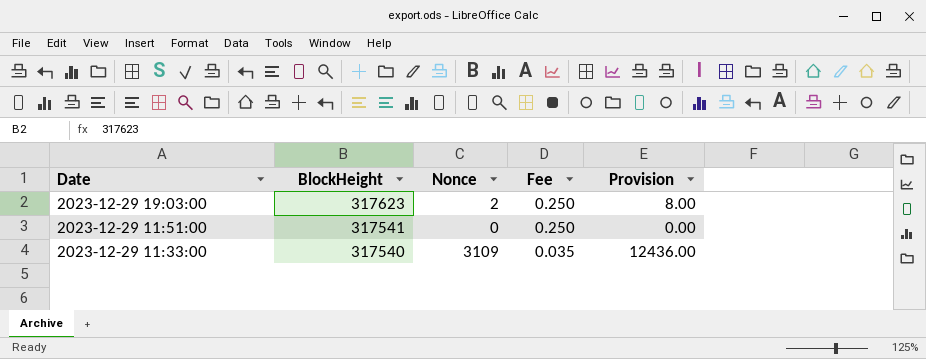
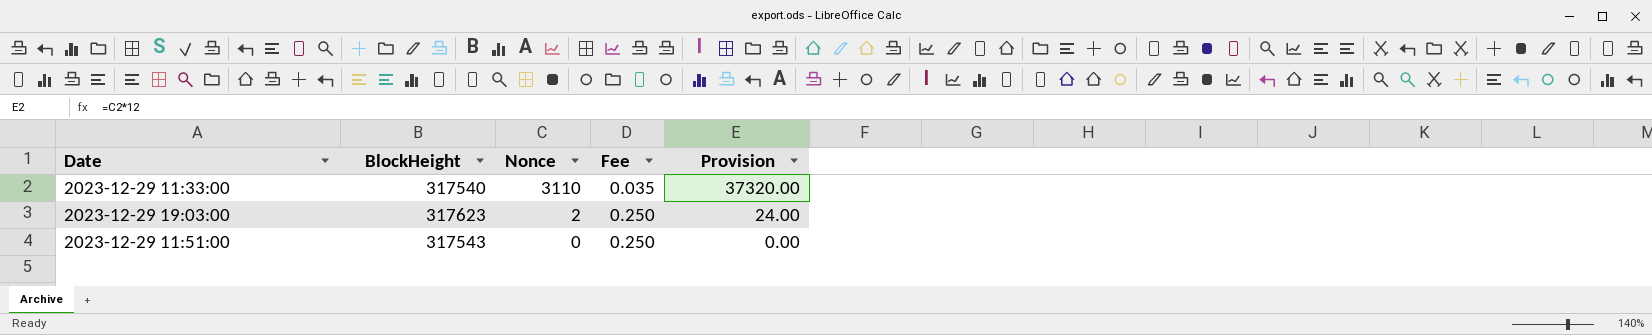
row order: Date descending -> Nonce descending
column Provision | formula: [Nonce] * 4 -> [Nonce] * 12
2023-12-29 11:33:00 | Nonce: 3109 -> 3110
2023-12-29 11:51:00 | BlockHeight: 317541 -> 317543

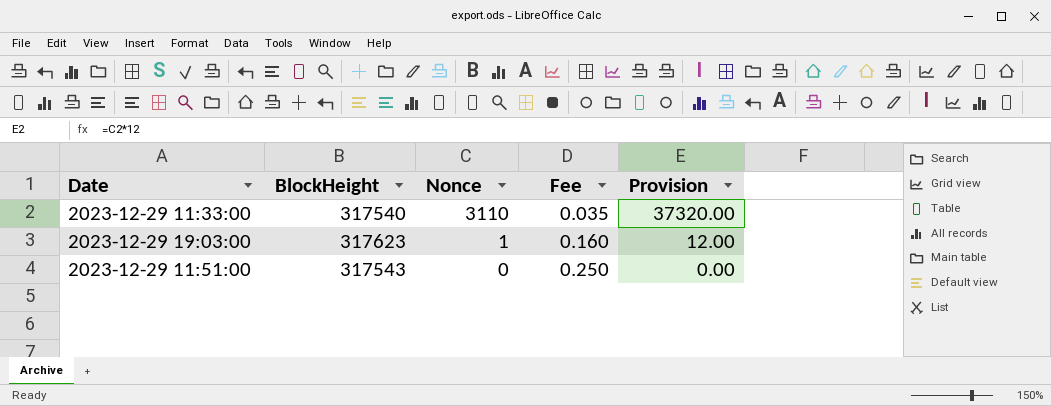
2023-12-29 19:03:00 | Nonce: 2 -> 1
2023-12-29 19:03:00 | Fee: 0.250 -> 0.160
2023-12-29 19:03:00 | Provision: 24.00 -> 12.00

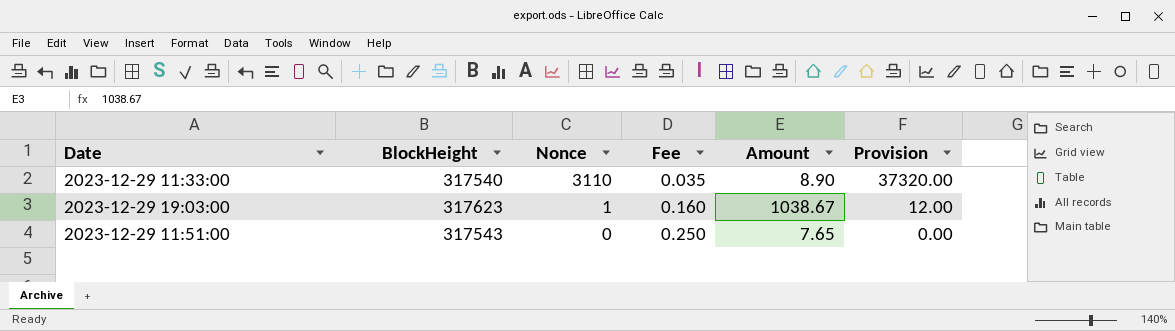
column Amount | position: none -> 5

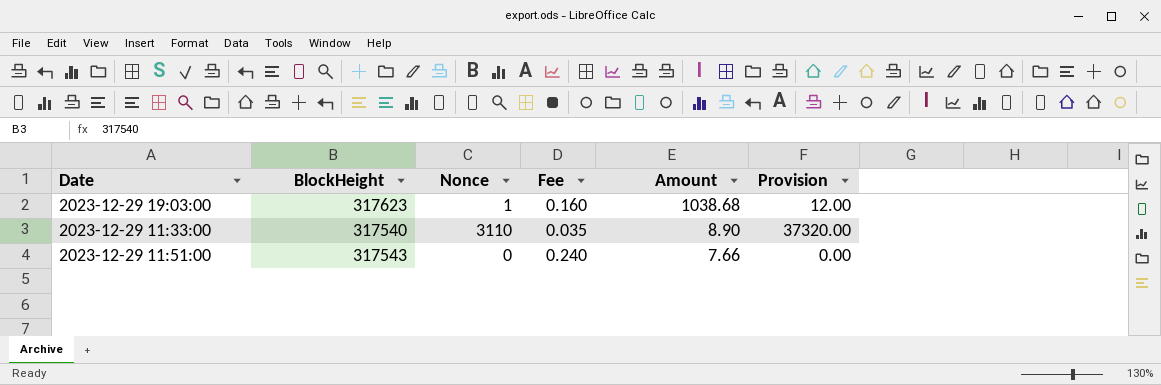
row order: Nonce descending -> Amount descending
2023-12-29 19:03:00 | Amount: 1038.67 -> 1038.68
2023-12-29 11:51:00 | Fee: 0.250 -> 0.240
2023-12-29 11:51:00 | Amount: 7.65 -> 7.66

